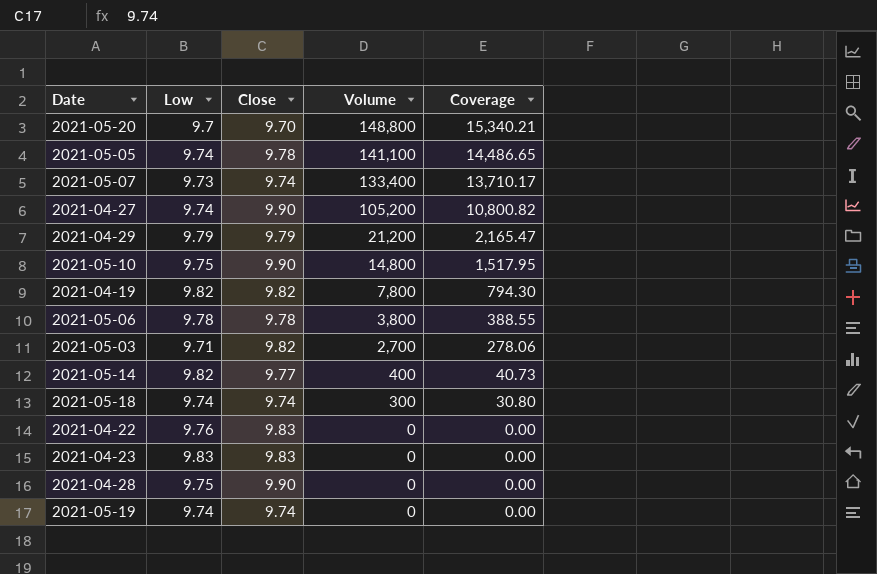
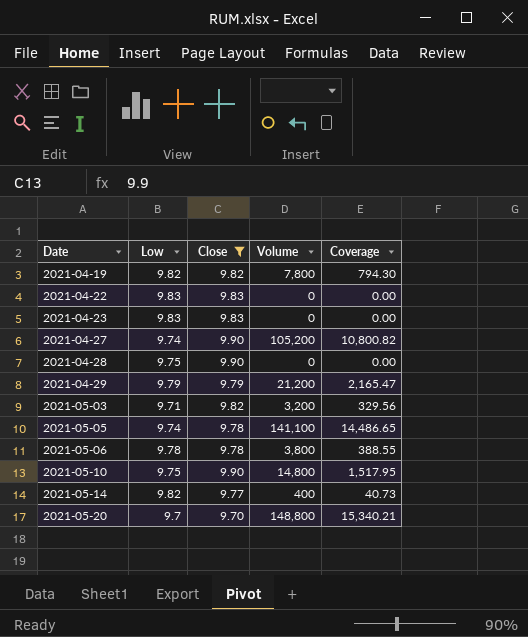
filter: none -> Close != 9.74
row order: Volume descending -> Date ascending
2021-04-22 | Low: 9.76 -> 9.83
2021-05-03 | Volume: 2,700 -> 3,200
2021-05-03 | Coverage: 278.06 -> 329.56

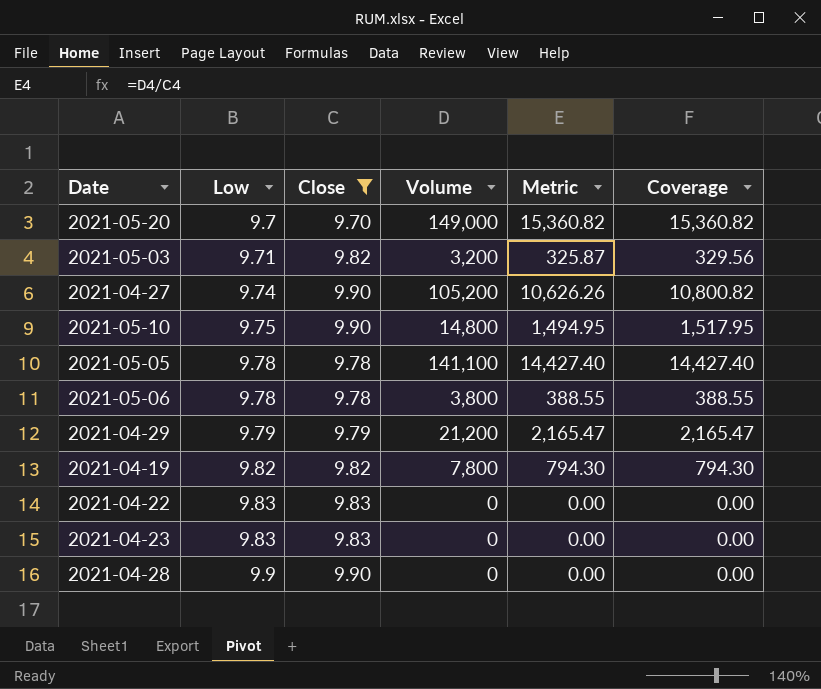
row order: Date ascending -> Low ascending
column Metric | formula: none -> [Volume] / [Close]
row 2021-05-14: 9.82 | 9.77 | 400 | 40.73 -> none
2021-05-20 | Volume: 148,800 -> 149,000
2021-05-20 | Coverage: 15,340.21 -> 15,360.82
2021-05-05 | Low: 9.74 -> 9.78
2021-05-05 | Coverage: 14,486.65 -> 14,427.40
2021-04-28 | Low: 9.75 -> 9.9

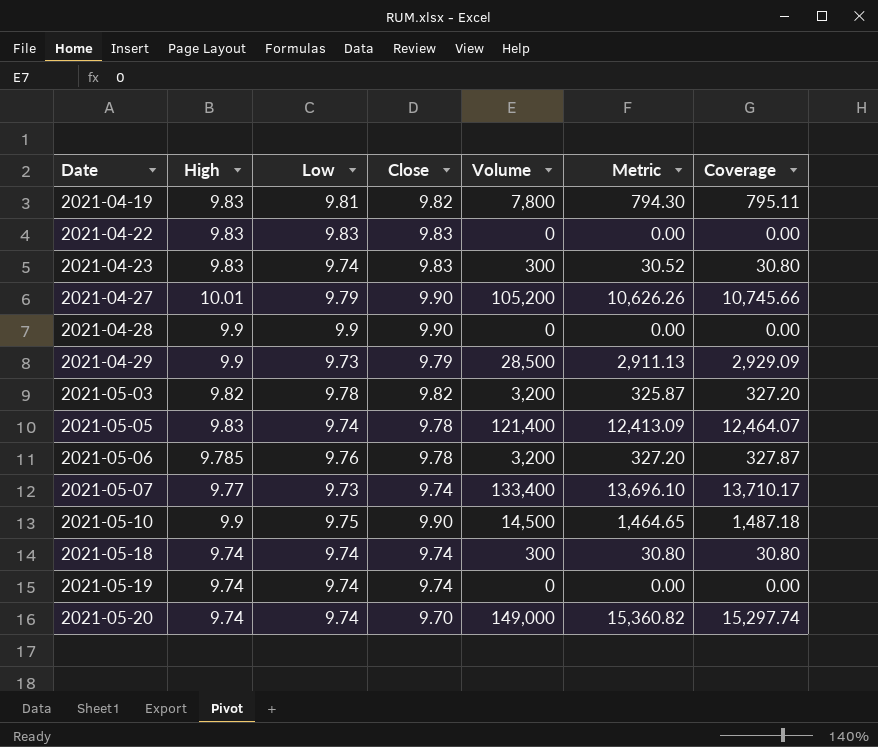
filter: Close != 9.74 -> none
row order: Low ascending -> Date ascending
column High | position: none -> 2
2021-04-19 | Low: 9.82 -> 9.81
2021-04-19 | Coverage: 794.30 -> 795.11
2021-04-23 | Low: 9.83 -> 9.74
2021-04-23 | Volume: 0 -> 300
2021-04-23 | Metric: 0.00 -> 30.52
2021-04-23 | Coverage: 0.00 -> 30.80
2021-04-27 | Low: 9.74 -> 9.79
2021-04-27 | Coverage: 10,800.82 -> 10,745.66
2021-04-29 | Low: 9.79 -> 9.73
2021-04-29 | Volume: 21,200 -> 28,500
2021-04-29 | Metric: 2,165.47 -> 2,911.13
2021-04-29 | Coverage: 2,165.47 -> 2,929.09
2021-05-03 | Low: 9.71 -> 9.78
2021-05-03 | Coverage: 329.56 -> 327.20
2021-05-05 | Low: 9.78 -> 9.74
2021-05-05 | Volume: 141,100 -> 121,400
2021-05-05 | Metric: 14,427.40 -> 12,413.09
2021-05-05 | Coverage: 14,427.40 -> 12,464.07
2021-05-06 | Low: 9.78 -> 9.76
2021-05-06 | Volume: 3,800 -> 3,200
2021-05-06 | Metric: 388.55 -> 327.20
2021-05-06 | Coverage: 388.55 -> 327.87
2021-05-10 | Volume: 14,800 -> 14,500
2021-05-10 | Metric: 1,494.95 -> 1,464.65
2021-05-10 | Coverage: 1,517.95 -> 1,487.18
2021-05-20 | Low: 9.7 -> 9.74
2021-05-20 | Coverage: 15,360.82 -> 15,297.74

